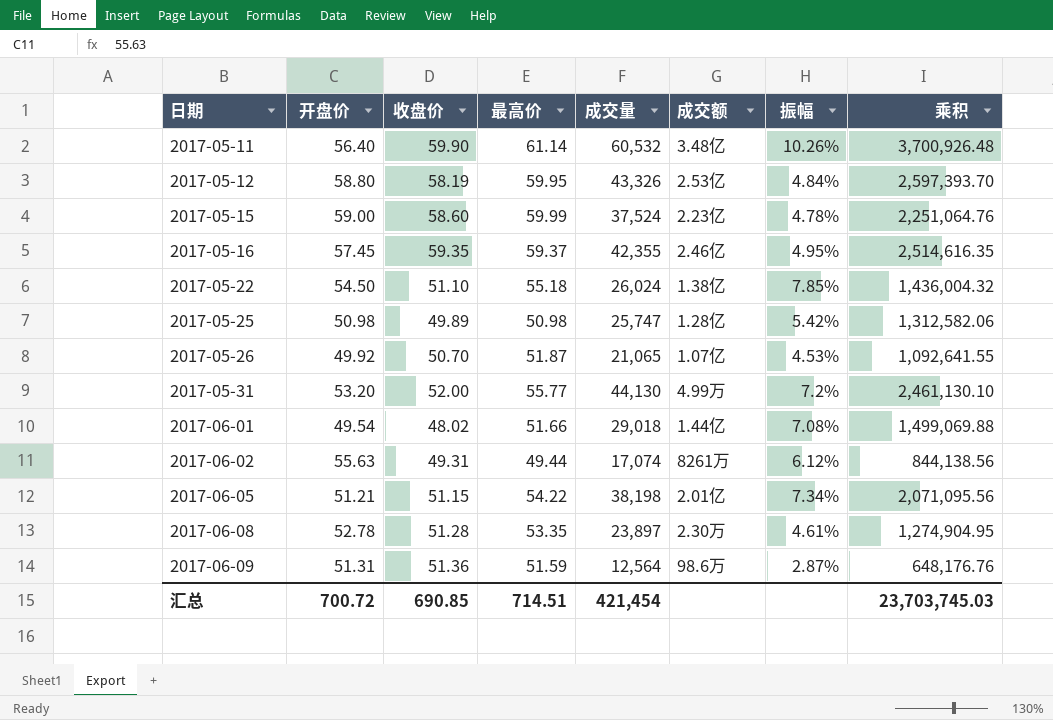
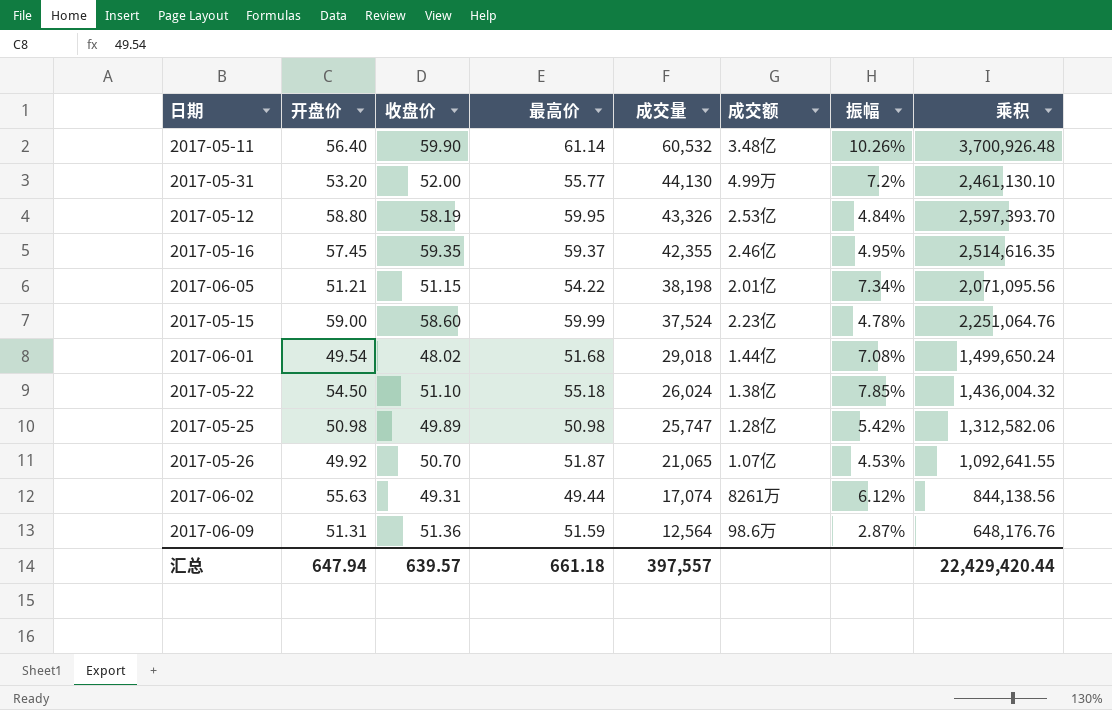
row order: 日期 ascending -> 成交量 descending
row 2017-06-08: 52.78 | 51.28 | 53.35 | 23,897 | 2.30万 | 4.61% | 1,274,904.95 -> none
2017-06-01 | 最高价: 51.66 -> 51.68
2017-06-01 | 乘积: 1,499,069.88 -> 1,499,650.24
汇总 | 开盘价: 700.72 -> 647.94
汇总 | 收盘价: 690.85 -> 639.57
汇总 | 最高价: 714.51 -> 661.18
汇总 | 成交量: 421,454 -> 397,557
汇总 | 乘积: 23,703,745.03 -> 22,429,420.44

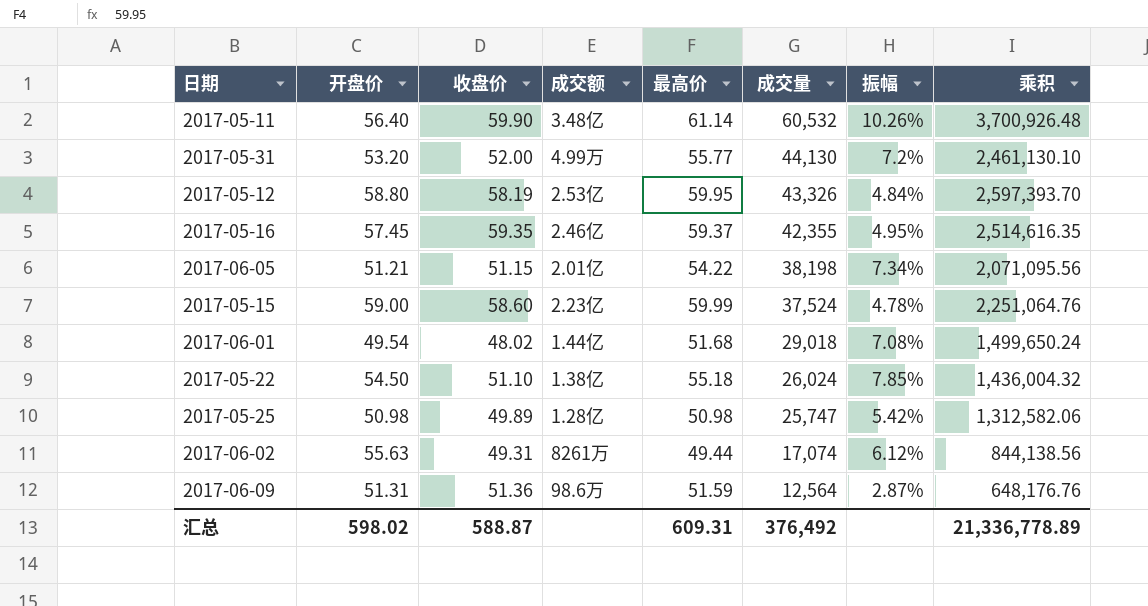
column 成交额 | position: 6 -> 4
row 2017-05-26: 49.92 | 50.70 | 51.87 | 21,065 | 1.07亿 | 4.53% | 1,092,641.55 -> none
汇总 | 开盘价: 647.94 -> 598.02
汇总 | 收盘价: 639.57 -> 588.87
汇总 | 最高价: 661.18 -> 609.31
汇总 | 成交量: 397,557 -> 376,492
汇总 | 乘积: 22,429,420.44 -> 21,336,778.89

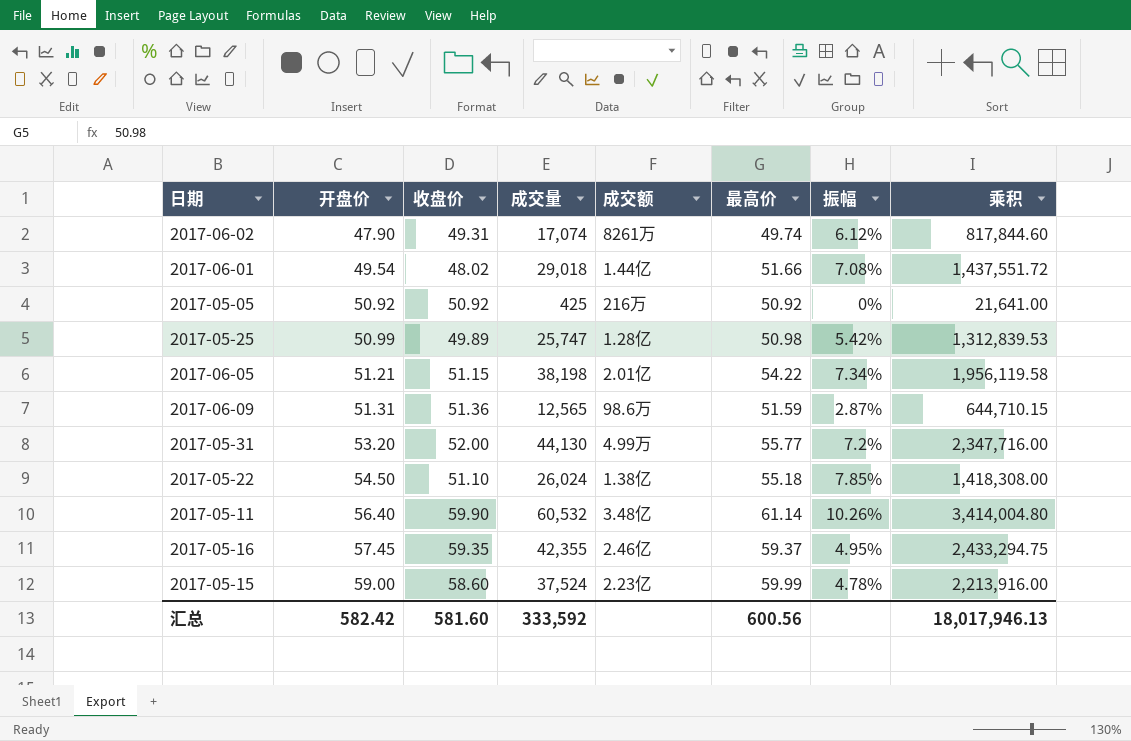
row order: 成交量 descending -> 开盘价 ascending
column 成交量 | position: 6 -> 4
column 乘积 | formula: [最高价] * [成交量] -> [开盘价] * [成交量]
row 2017-05-12: 58.80 | 58.19 | 2.53亿 | 59.95 | 43,326 | 4.84% | 2,597,393.70 -> none
2017-06-02 | 开盘价: 55.63 -> 47.90
2017-06-02 | 最高价: 49.44 -> 49.74
2017-06-01 | 最高价: 51.68 -> 51.66
row 2017-05-05: none -> 50.92 | 50.92 | 425 | 216万 | 50.92 | 0% | 21,641.00
2017-05-25 | 开盘价: 50.98 -> 50.99
2017-06-09 | 成交量: 12,564 -> 12,565
汇总 | 开盘价: 598.02 -> 582.42
汇总 | 收盘价: 588.87 -> 581.60
汇总 | 成交量: 376,492 -> 333,592
汇总 | 最高价: 609.31 -> 600.56
汇总 | 乘积: 21,336,778.89 -> 18,017,946.13

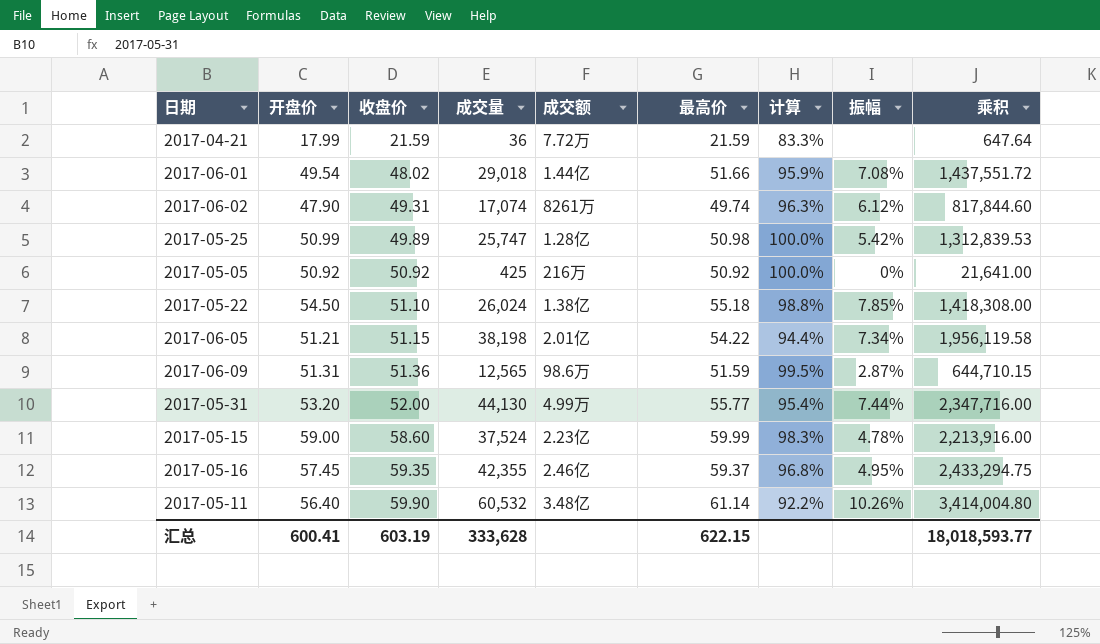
row order: 开盘价 ascending -> 收盘价 ascending
column 计算 | formula: none -> [开盘价] / [最高价]
row 2017-04-21: none -> 17.99 | 21.59 | 36 | 7.72万 | 21.59 | 83.3% | none | 647.64
2017-05-31 | 振幅: 7.2% -> 7.44%
汇总 | 开盘价: 582.42 -> 600.41
汇总 | 收盘价: 581.60 -> 603.19
汇总 | 成交量: 333,592 -> 333,628
汇总 | 最高价: 600.56 -> 622.15
汇总 | 乘积: 18,017,946.13 -> 18,018,593.77

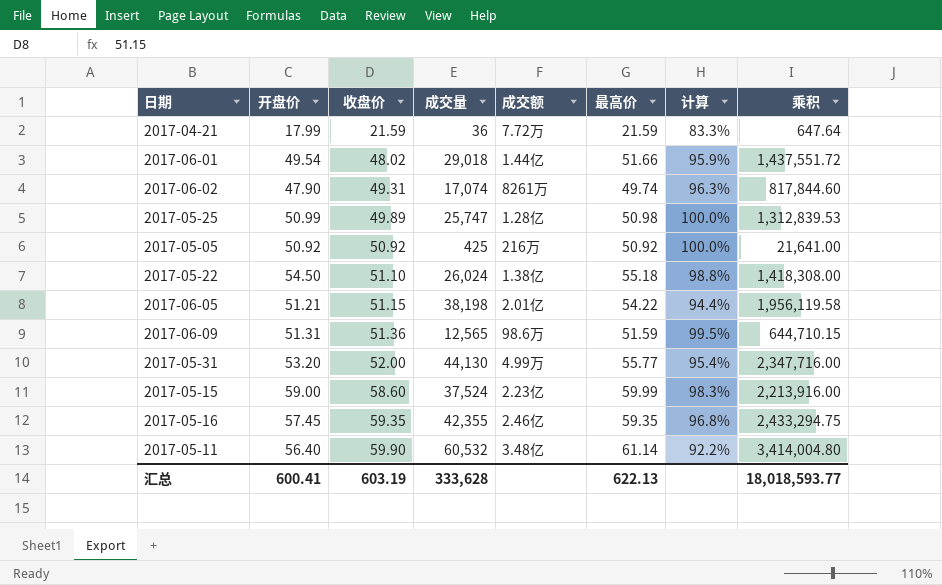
column 振幅 | position: 8 -> none
2017-05-16 | 最高价: 59.37 -> 59.35
汇总 | 最高价: 622.15 -> 622.13

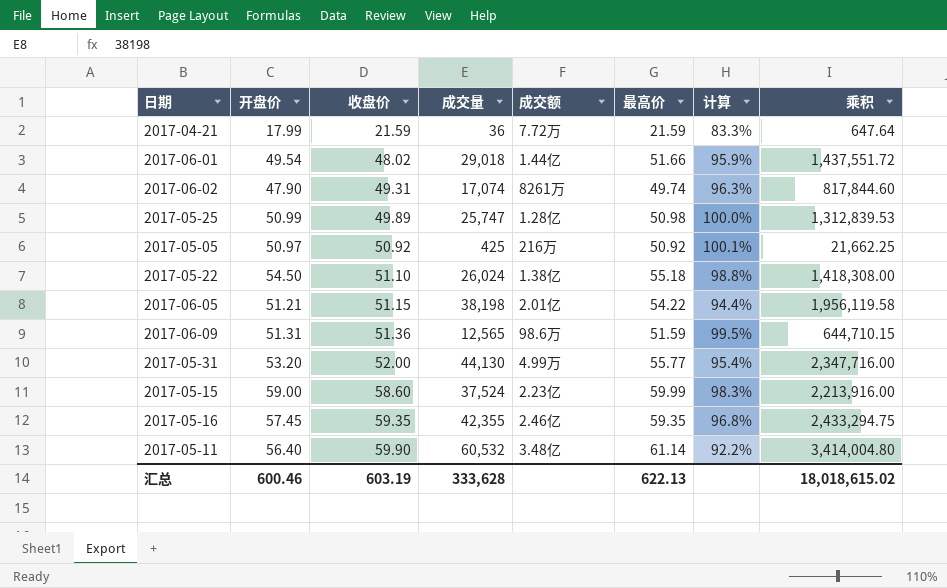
2017-05-05 | 开盘价: 50.92 -> 50.97
2017-05-05 | 计算: 100.0% -> 100.1%
2017-05-05 | 乘积: 21,641.00 -> 21,662.25
汇总 | 开盘价: 600.41 -> 600.46
汇总 | 乘积: 18,018,593.77 -> 18,018,615.02

